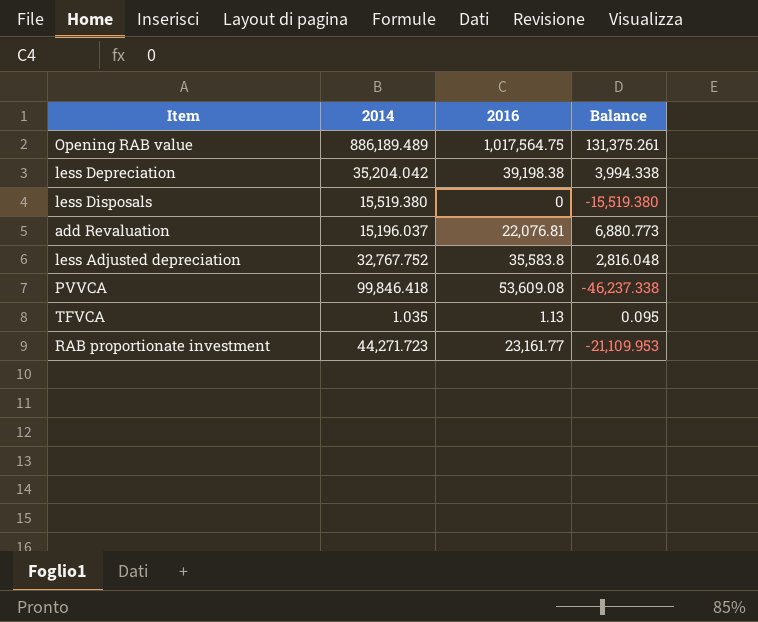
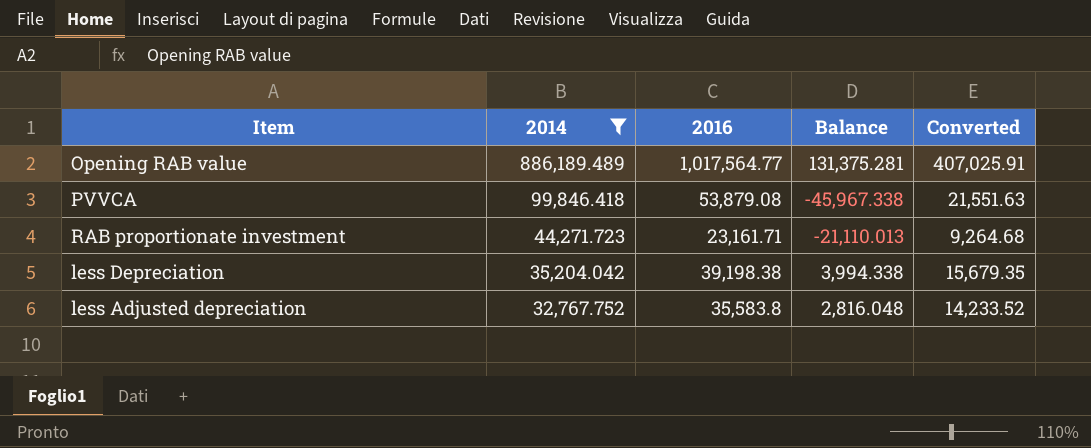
filter: none -> 2014 >= 32,767.752
row order: none -> 2014 descending
column Converted | formula: none -> [2016] * 0.4
Opening RAB value | 2016: 1,017,564.75 -> 1,017,564.77
Opening RAB value | Balance: 131,375.261 -> 131,375.281
PVVCA | 2016: 53,609.08 -> 53,879.08
PVVCA | Balance: -46,237.338 -> -45,967.338
RAB proportionate investment | 2016: 23,161.77 -> 23,161.71
RAB proportionate investment | Balance: -21,109.953 -> -21,110.013

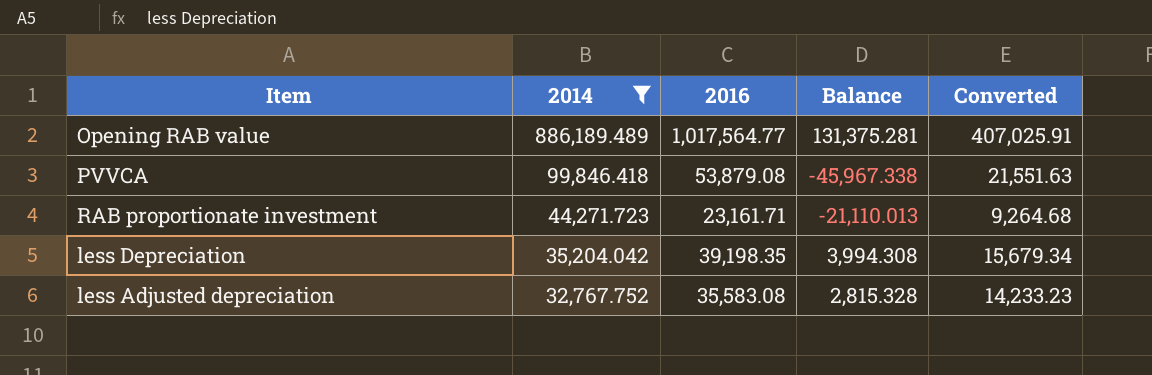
less Depreciation | 2016: 39,198.38 -> 39,198.35
less Depreciation | Balance: 3,994.338 -> 3,994.308
less Depreciation | Converted: 15,679.35 -> 15,679.34
less Adjusted depreciation | 2016: 35,583.8 -> 35,583.08
less Adjusted depreciation | Balance: 2,816.048 -> 2,815.328
less Adjusted depreciation | Converted: 14,233.52 -> 14,233.23

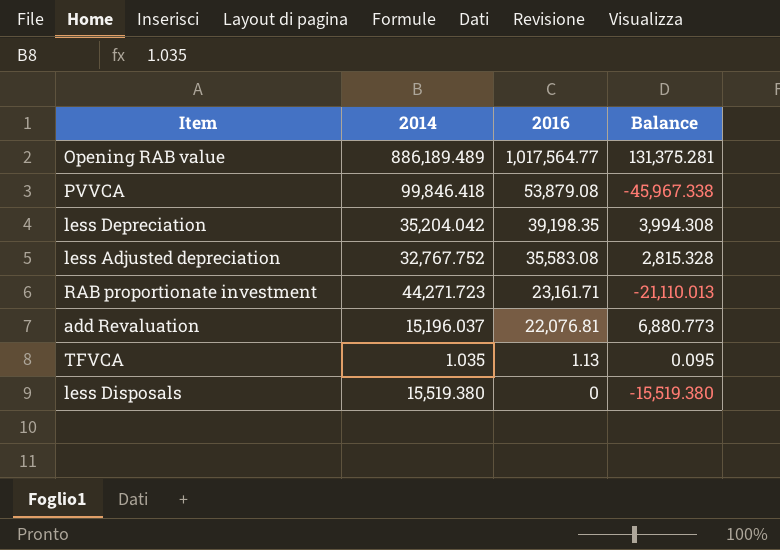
filter: 2014 >= 32,767.752 -> none
row order: 2014 descending -> 2016 descending
column Converted | formula: [2016] * 0.4 -> none

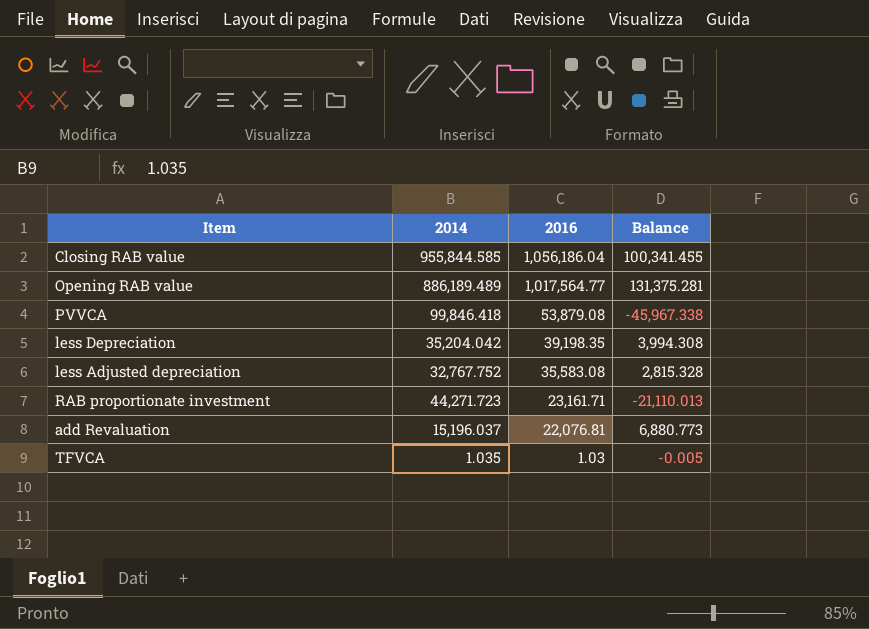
row less Disposals: 15,519.380 | 0 | -15,519.380 -> none
row Closing RAB value: none -> 955,844.585 | 1,056,186.04 | 100,341.455
TFVCA | 2016: 1.13 -> 1.03
TFVCA | Balance: 0.095 -> -0.005

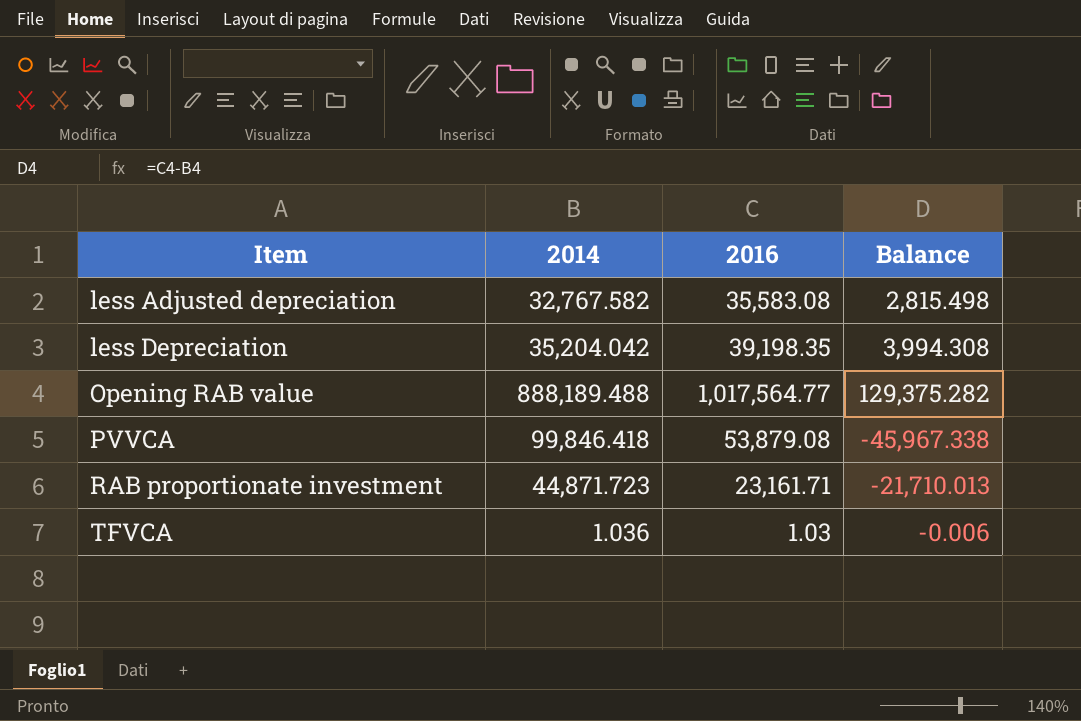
row order: 2016 descending -> Item ascending
row Closing RAB value: 955,844.585 | 1,056,186.04 | 100,341.455 -> none
row add Revaluation: 15,196.037 | 22,076.81 | 6,880.773 -> none
less Adjusted depreciation | 2014: 32,767.752 -> 32,767.582
less Adjusted depreciation | Balance: 2,815.328 -> 2,815.498
Opening RAB value | 2014: 886,189.489 -> 888,189.488
Opening RAB value | Balance: 131,375.281 -> 129,375.282
RAB proportionate investment | 2014: 44,271.723 -> 44,871.723
RAB proportionate investment | Balance: -21,110.013 -> -21,710.013
TFVCA | 2014: 1.035 -> 1.036
TFVCA | Balance: -0.005 -> -0.006

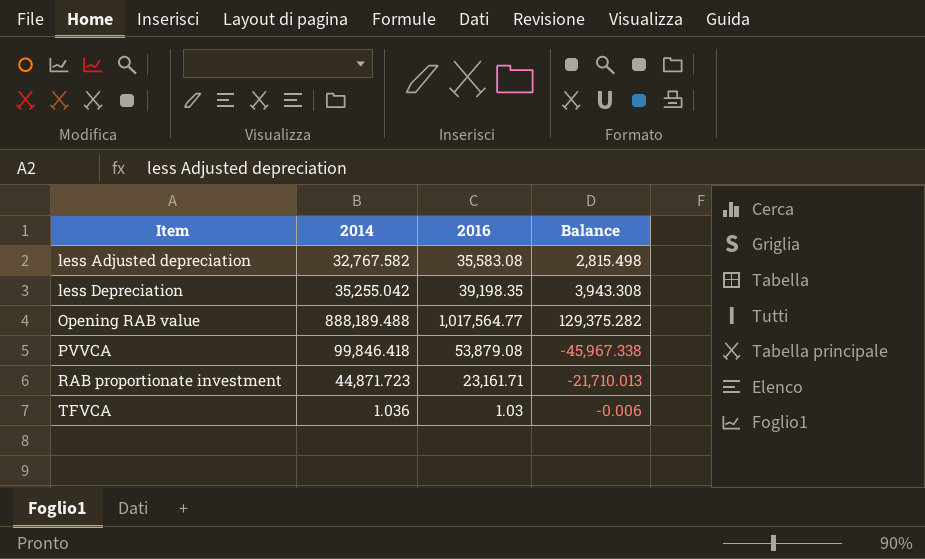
less Depreciation | 2014: 35,204.042 -> 35,255.042
less Depreciation | Balance: 3,994.308 -> 3,943.308

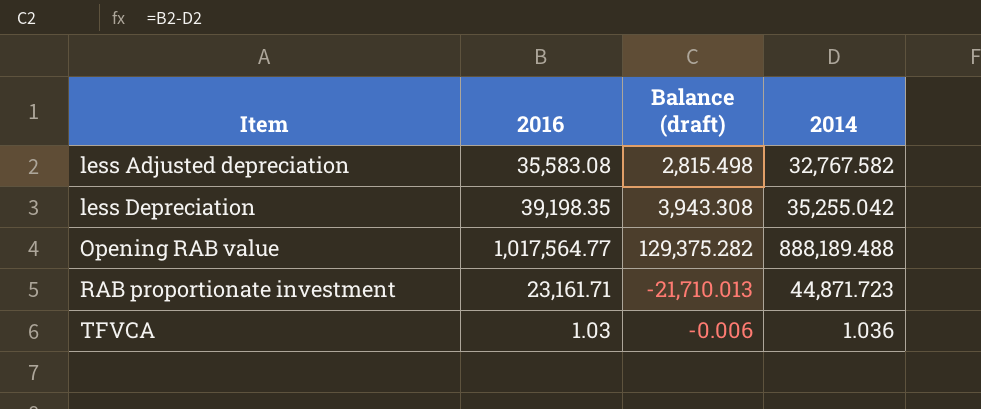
column name: Balance -> Balance (draft)
column 2014 | position: 2 -> 4
row PVVCA: 99,846.418 | 53,879.08 | -45,967.338 -> none

